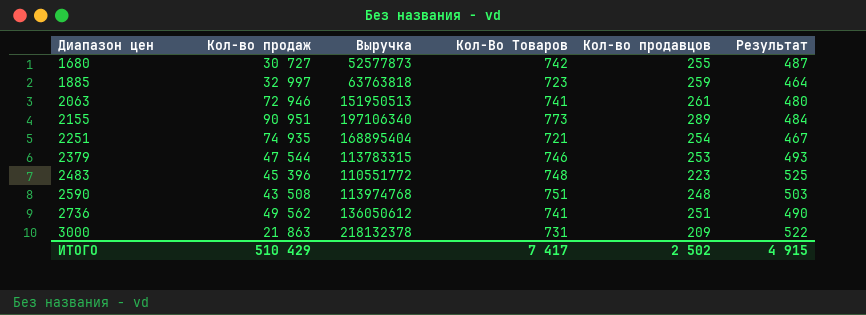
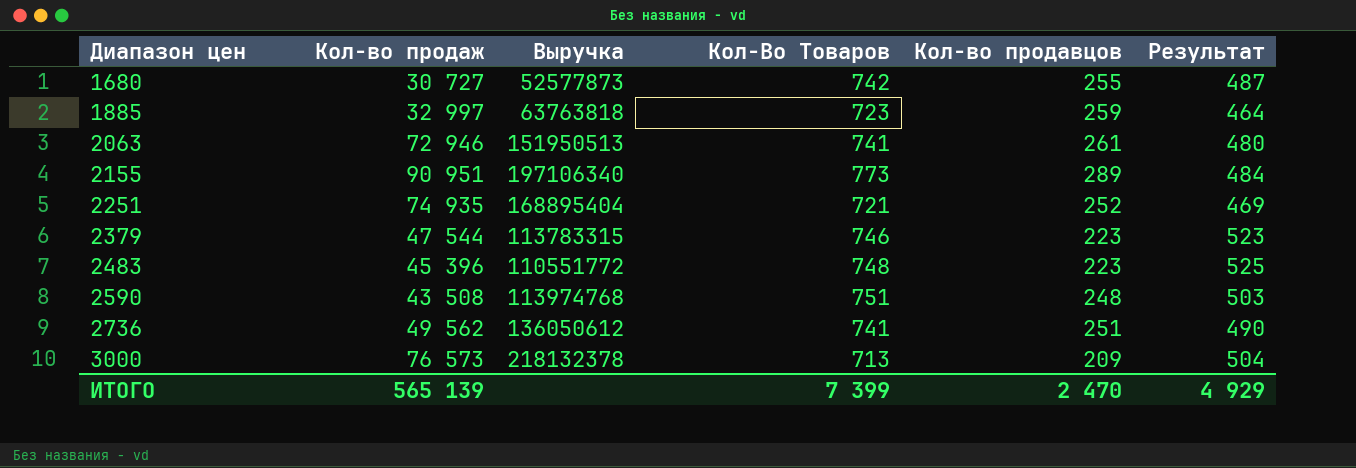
2251 | Кол-во продавцов: 254 -> 252
2251 | Результат: 467 -> 469
2379 | Кол-во продавцов: 253 -> 223
2379 | Результат: 493 -> 523
3000 | Кол-во продаж: 21 863 -> 76 573
3000 | Кол-Во Товаров: 731 -> 713
3000 | Результат: 522 -> 504
ИТОГО | Кол-во продаж: 510 429 -> 565 139
ИТОГО | Кол-Во Товаров: 7 417 -> 7 399
ИТОГО | Кол-во продавцов: 2 502 -> 2 470
ИТОГО | Результат: 4 915 -> 4 929

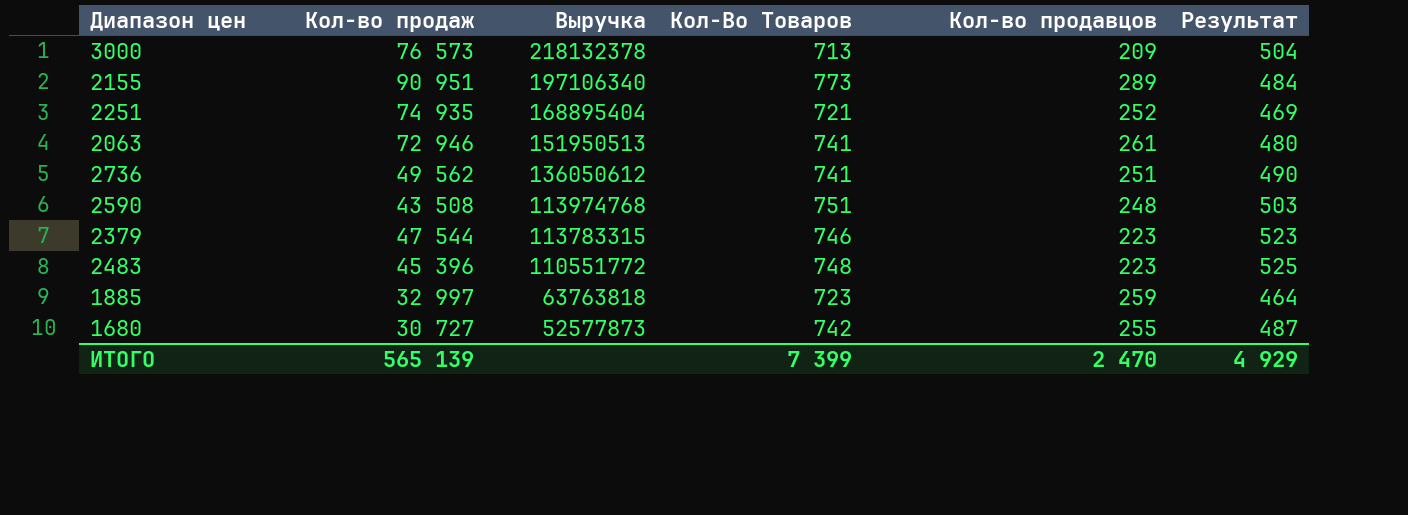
row order: Диапазон цен ascending -> Выручка descending

